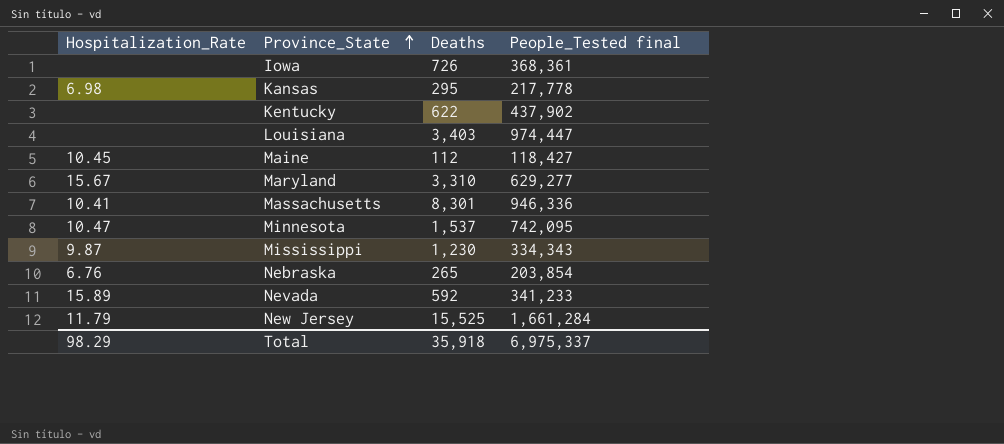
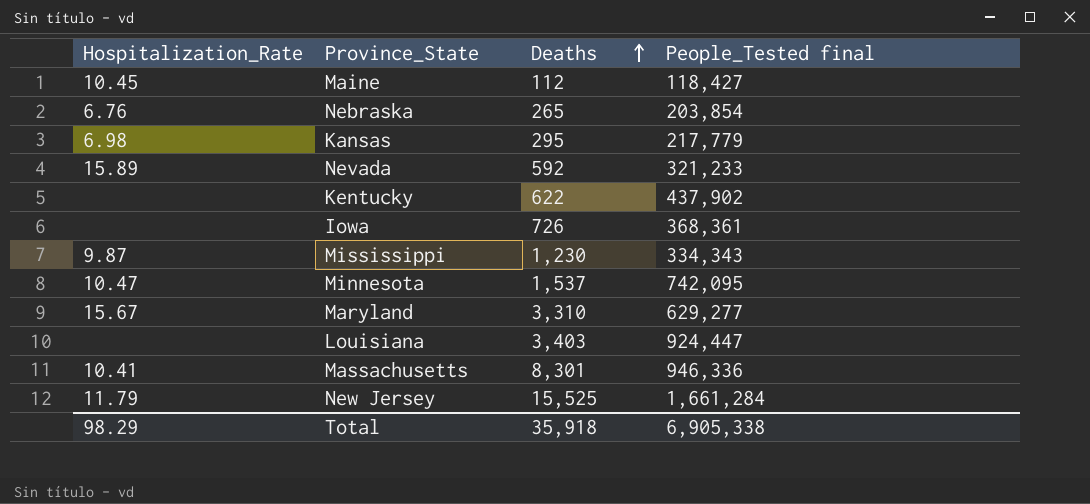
row order: Province_State ascending -> Deaths ascending
Kansas | People_Tested final: 217,778 -> 217,779
Nevada | People_Tested final: 341,233 -> 321,233
Louisiana | People_Tested final: 974,447 -> 924,447
Total | People_Tested final: 6,975,337 -> 6,905,338

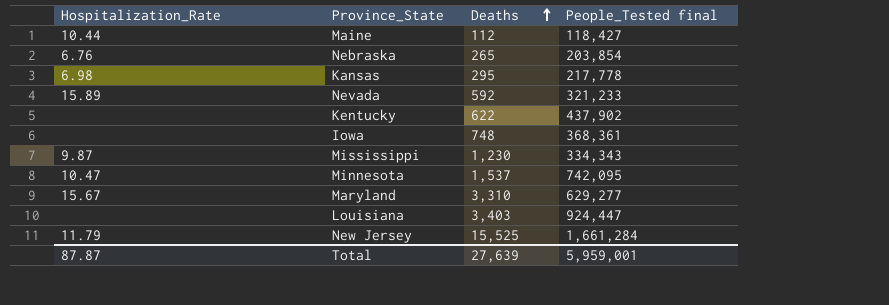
row Massachusetts: 10.41 | 8,301 | 946,336 -> none
Maine | Hospitalization_Rate: 10.45 -> 10.44
Kansas | People_Tested final: 217,779 -> 217,778
Iowa | Deaths: 726 -> 748
Total | Hospitalization_Rate: 98.29 -> 87.87
Total | Deaths: 35,918 -> 27,639
Total | People_Tested final: 6,905,338 -> 5,959,001

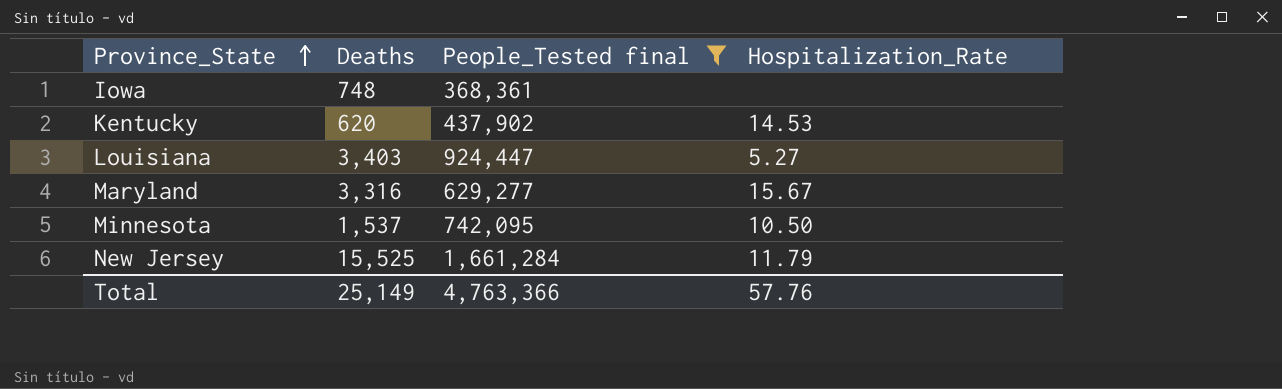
filter: none -> People_Tested final >= 368,361
row order: Deaths ascending -> Province_State ascending
column Hospitalization_Rate | position: 1 -> 4
Kentucky | Deaths: 622 -> 620
Kentucky | Hospitalization_Rate: none -> 14.53
Louisiana | Hospitalization_Rate: none -> 5.27
Maryland | Deaths: 3,310 -> 3,316
Minnesota | Hospitalization_Rate: 10.47 -> 10.50
Total | Deaths: 27,639 -> 25,149
Total | People_Tested final: 5,959,001 -> 4,763,366
Total | Hospitalization_Rate: 87.87 -> 57.76

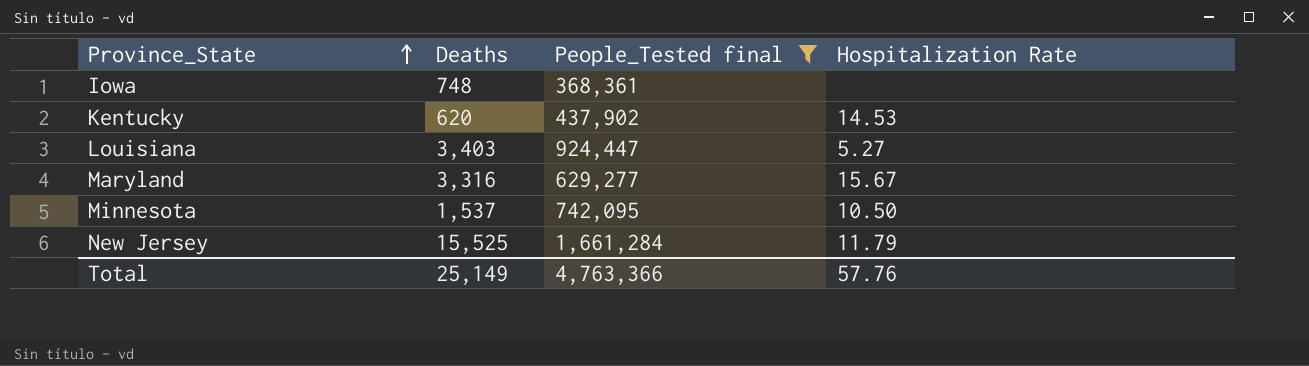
column name: Hospitalization_Rate -> Hospitalization Rate

